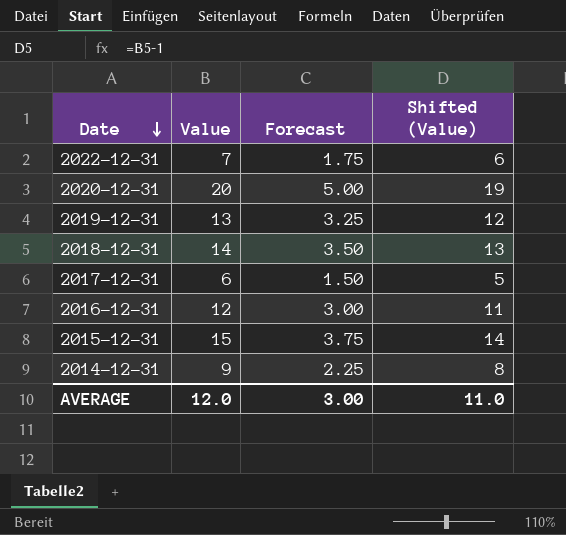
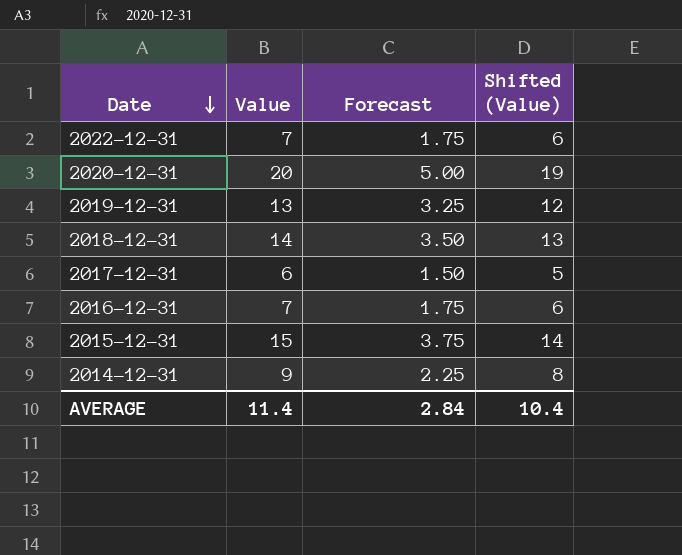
2016-12-31 | Value: 12 -> 7
2016-12-31 | Forecast: 3.00 -> 1.75
2016-12-31 | Shifted (Value): 11 -> 6
AVERAGE | Value: 12.0 -> 11.4
AVERAGE | Forecast: 3.00 -> 2.84
AVERAGE | Shifted (Value): 11.0 -> 10.4

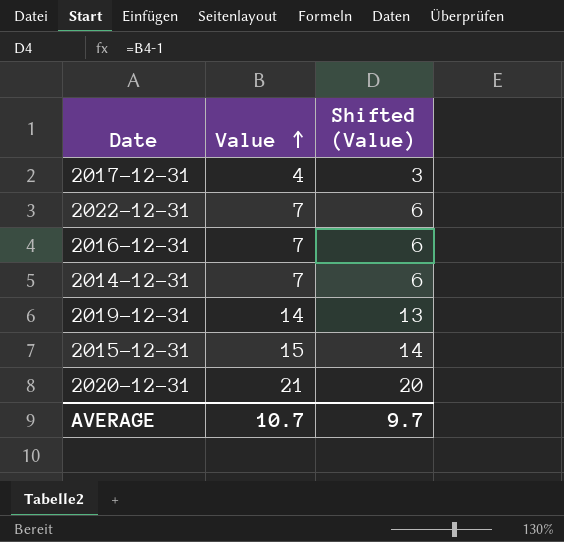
row order: Date descending -> Value ascending
column Forecast | formula: [Value] * 0.25 -> none
row 2018-12-31: 14 | 3.50 | 13 -> none
2017-12-31 | Value: 6 -> 4
2017-12-31 | Shifted (Value): 5 -> 3
2014-12-31 | Value: 9 -> 7
2014-12-31 | Shifted (Value): 8 -> 6
2019-12-31 | Value: 13 -> 14
2019-12-31 | Shifted (Value): 12 -> 13
2020-12-31 | Value: 20 -> 21
2020-12-31 | Shifted (Value): 19 -> 20
AVERAGE | Value: 11.4 -> 10.7
AVERAGE | Shifted (Value): 10.4 -> 9.7

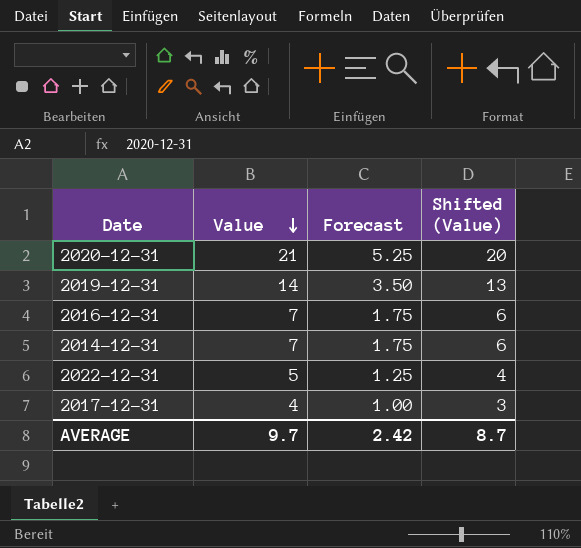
row order: Value ascending -> Value descending
column Forecast | formula: none -> [Value] * 0.25
row 2015-12-31: 15 | 14 -> none
2022-12-31 | Value: 7 -> 5
2022-12-31 | Shifted (Value): 6 -> 4
AVERAGE | Value: 10.7 -> 9.7
AVERAGE | Shifted (Value): 9.7 -> 8.7

